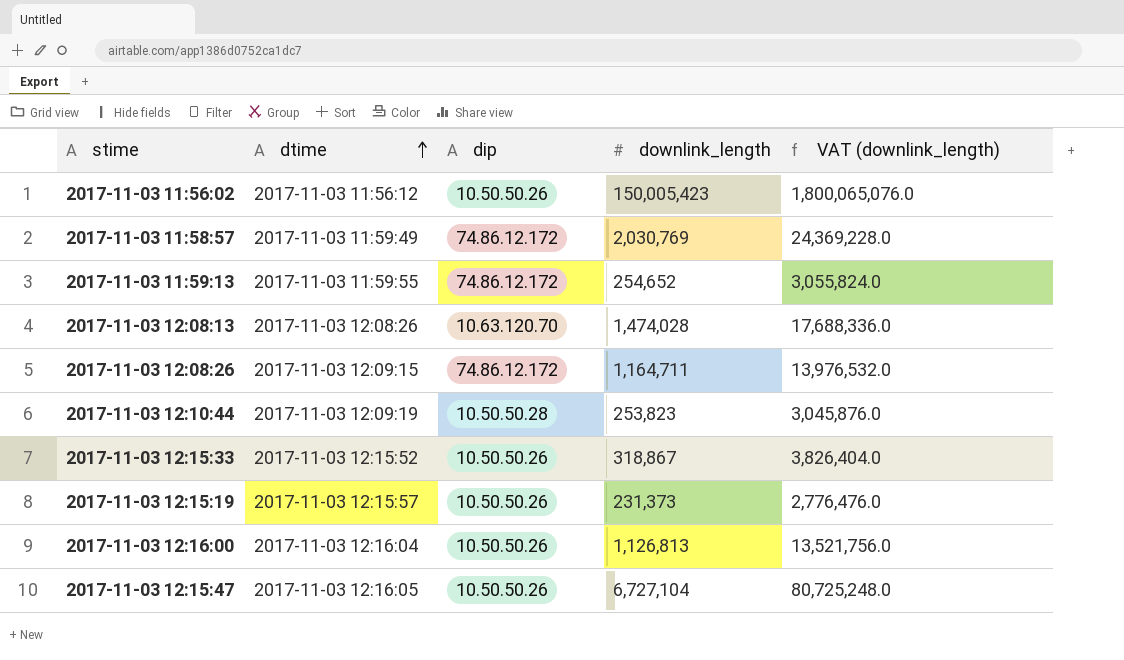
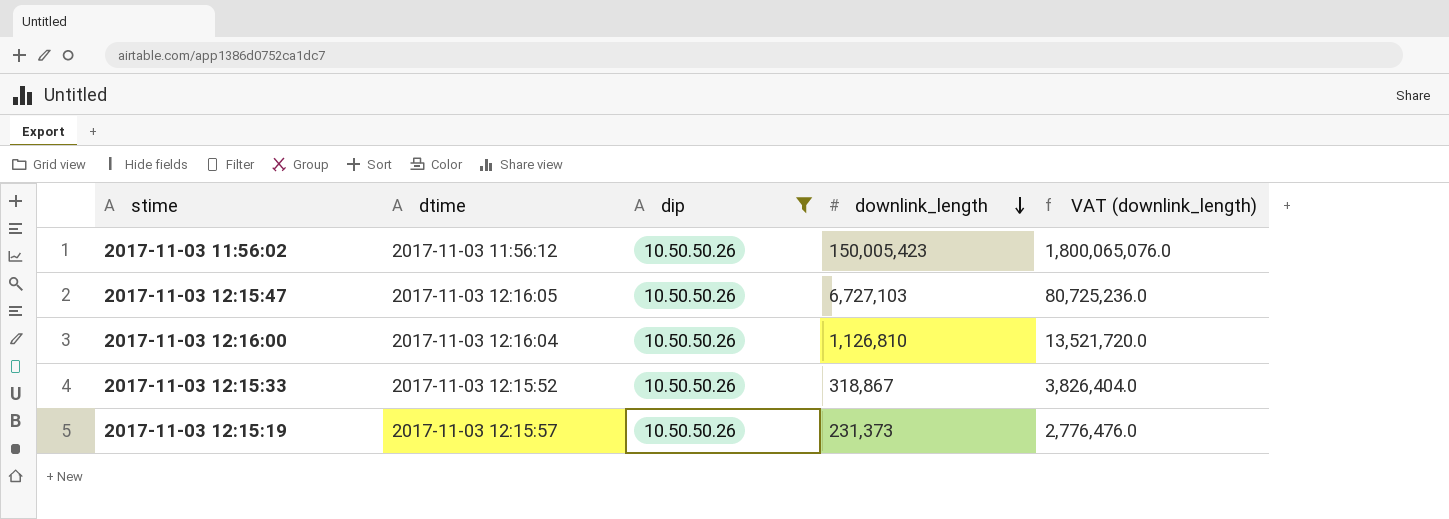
filter: none -> dip = 10.50.50.26
row order: dtime ascending -> downlink_length descending
2017-11-03 12:15:47 | downlink_length: 6,727,104 -> 6,727,103
2017-11-03 12:15:47 | VAT (downlink_length): 80,725,248.0 -> 80,725,236.0
2017-11-03 12:16:00 | downlink_length: 1,126,813 -> 1,126,810
2017-11-03 12:16:00 | VAT (downlink_length): 13,521,756.0 -> 13,521,720.0

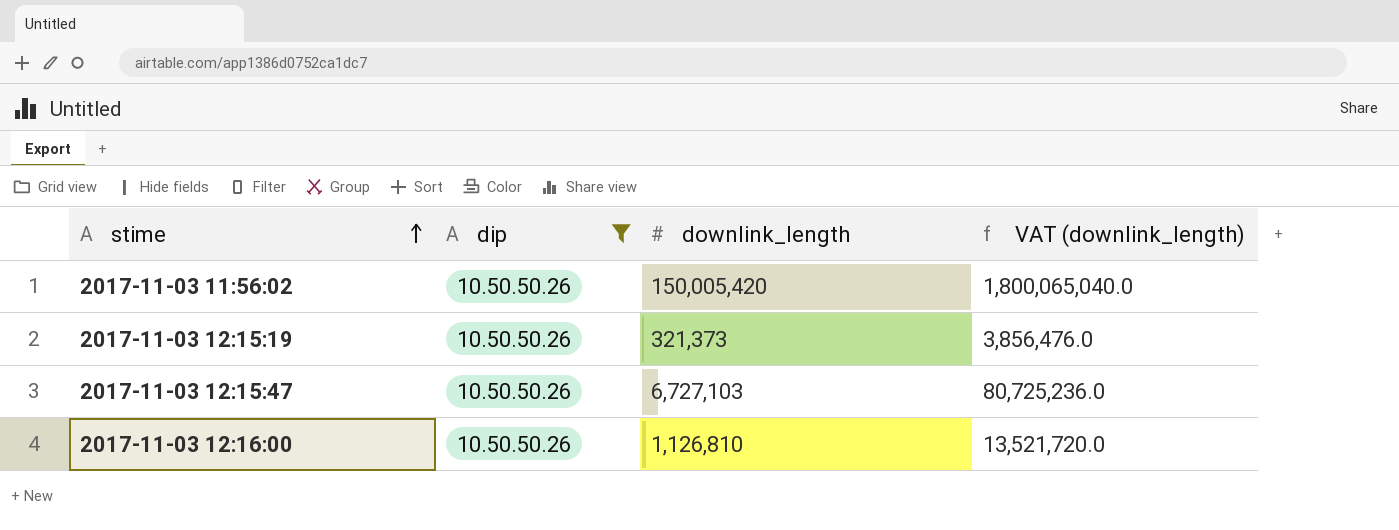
row order: downlink_length descending -> stime ascending
column dtime | position: 2 -> none
row 2017-11-03 12:15:33: 2017-11-03 12:15:52 | 10.50.50.26 | 318,867 | 3,826,404.0 -> none
2017-11-03 11:56:02 | downlink_length: 150,005,423 -> 150,005,420
2017-11-03 11:56:02 | VAT (downlink_length): 1,800,065,076.0 -> 1,800,065,040.0
2017-11-03 12:15:19 | downlink_length: 231,373 -> 321,373
2017-11-03 12:15:19 | VAT (downlink_length): 2,776,476.0 -> 3,856,476.0

